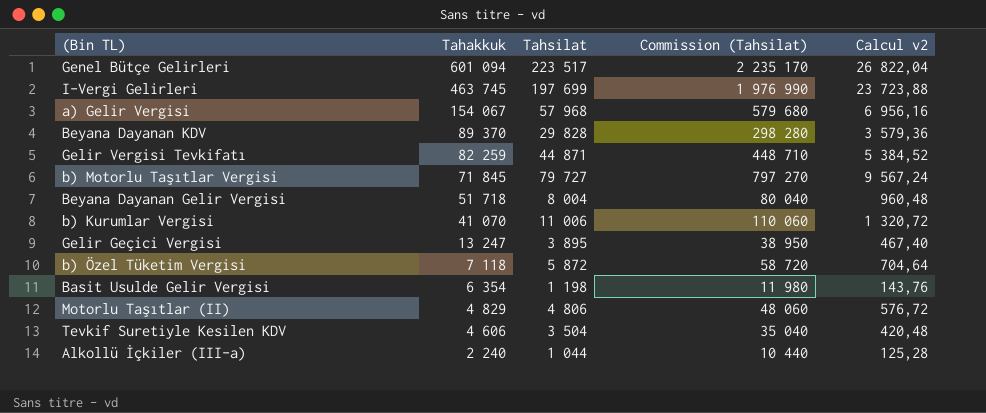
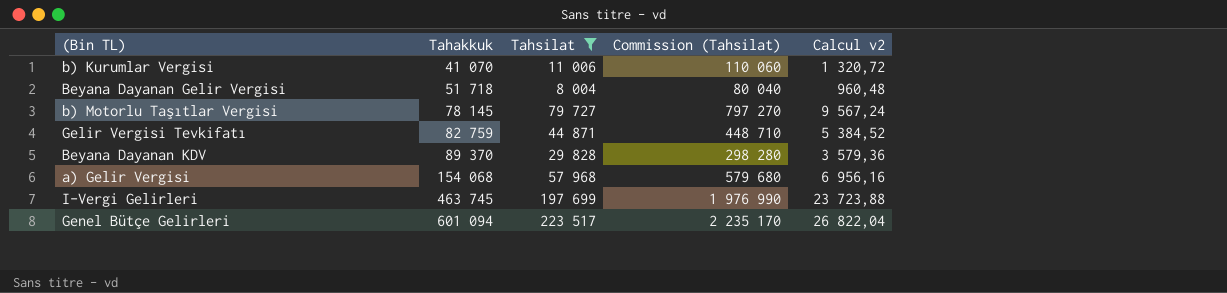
filter: none -> Tahsilat >= 8 004
row order: Tahakkuk descending -> Tahakkuk ascending
b) Motorlu Taşıtlar Vergisi | Tahakkuk: 71 845 -> 78 145
Gelir Vergisi Tevkifatı | Tahakkuk: 82 259 -> 82 759
a) Gelir Vergisi | Tahakkuk: 154 067 -> 154 068

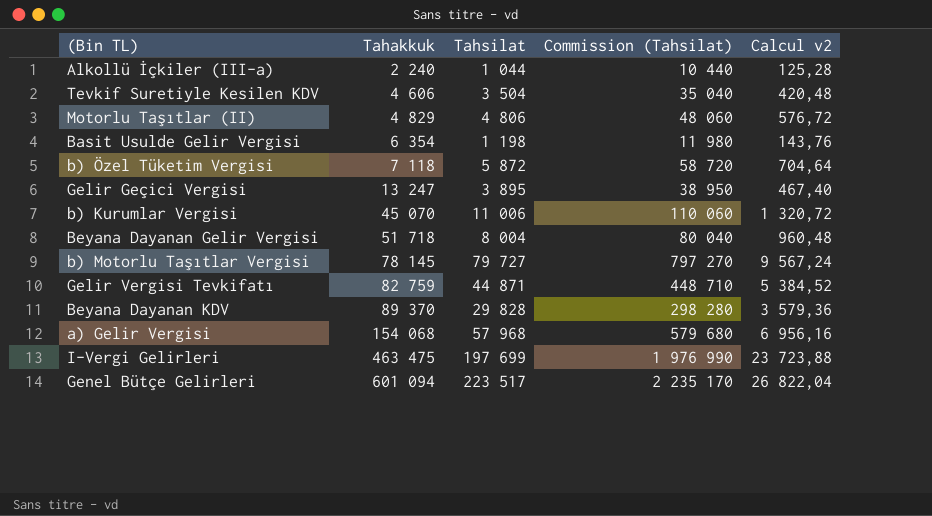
filter: Tahsilat >= 8 004 -> none
b) Kurumlar Vergisi | Tahakkuk: 41 070 -> 45 070
I-Vergi Gelirleri | Tahakkuk: 463 745 -> 463 475

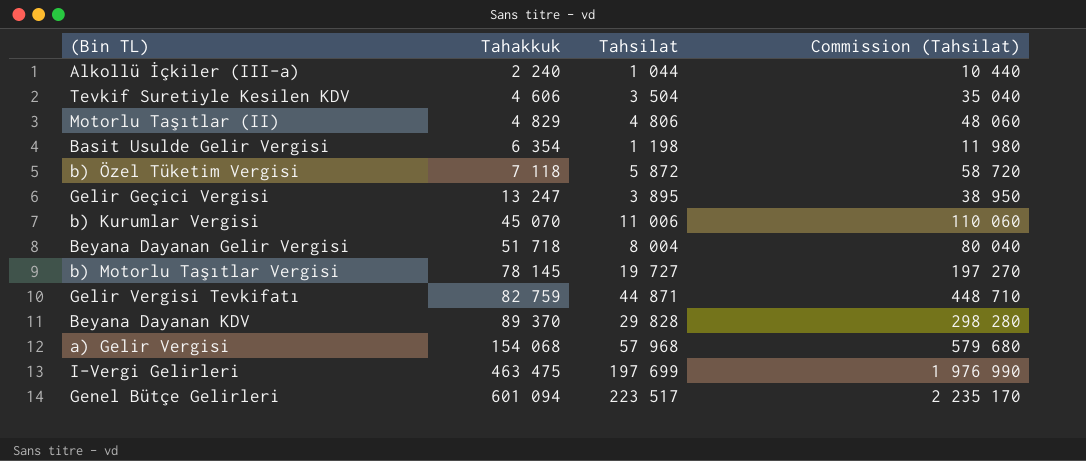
column Calcul v2 | formula: [Tahsilat] * 0,12 -> none
b) Motorlu Taşıtlar Vergisi | Tahsilat: 79 727 -> 19 727
b) Motorlu Taşıtlar Vergisi | Commission (Tahsilat): 797 270 -> 197 270

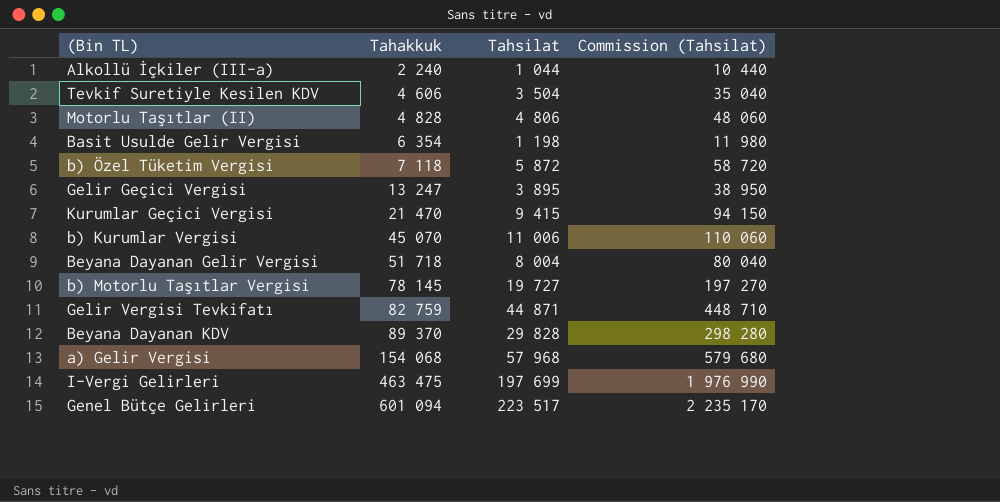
Motorlu Taşıtlar (II) | Tahakkuk: 4 829 -> 4 828
row Kurumlar Geçici Vergisi: none -> 21 470 | 9 415 | 94 150

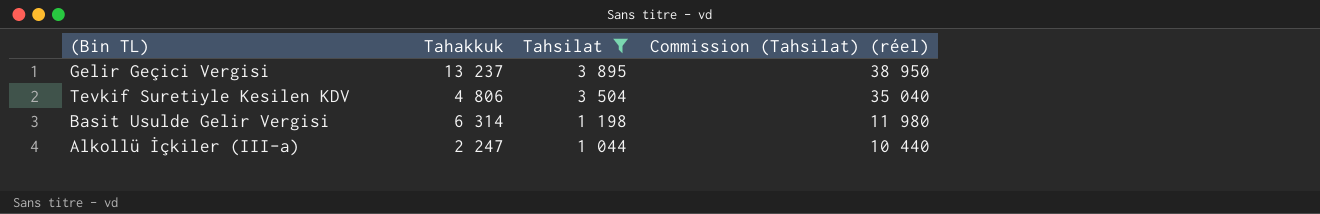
filter: none -> Tahsilat <= 3 895
row order: Tahakkuk ascending -> Tahsilat descending
column name: Commission (Tahsilat) -> Commission (Tahsilat) (réel)
Gelir Geçici Vergisi | Tahakkuk: 13 247 -> 13 237
Tevkif Suretiyle Kesilen KDV | Tahakkuk: 4 606 -> 4 806
Basit Usulde Gelir Vergisi | Tahakkuk: 6 354 -> 6 314
Alkollü İçkiler (III-a) | Tahakkuk: 2 240 -> 2 247

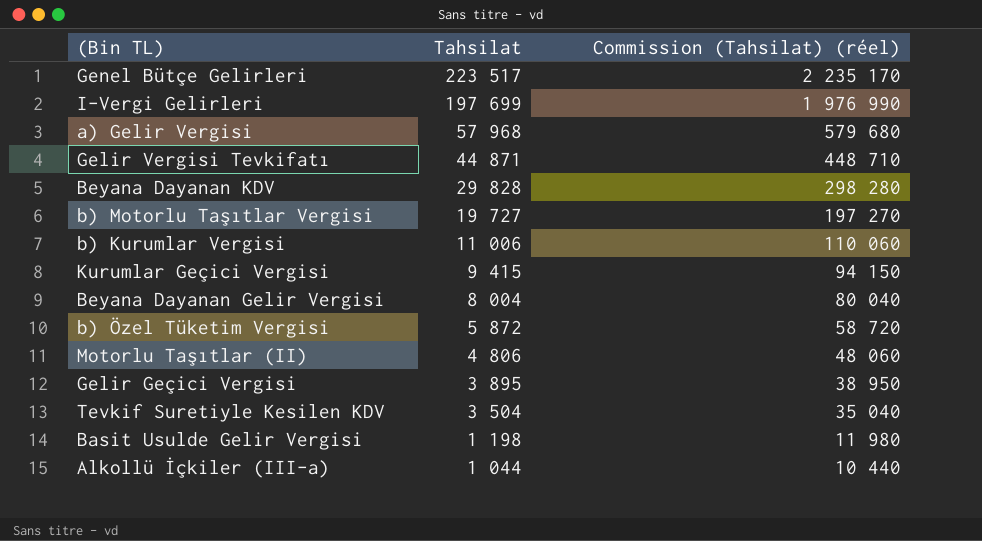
filter: Tahsilat <= 3 895 -> none
column Tahakkuk | position: 2 -> none

